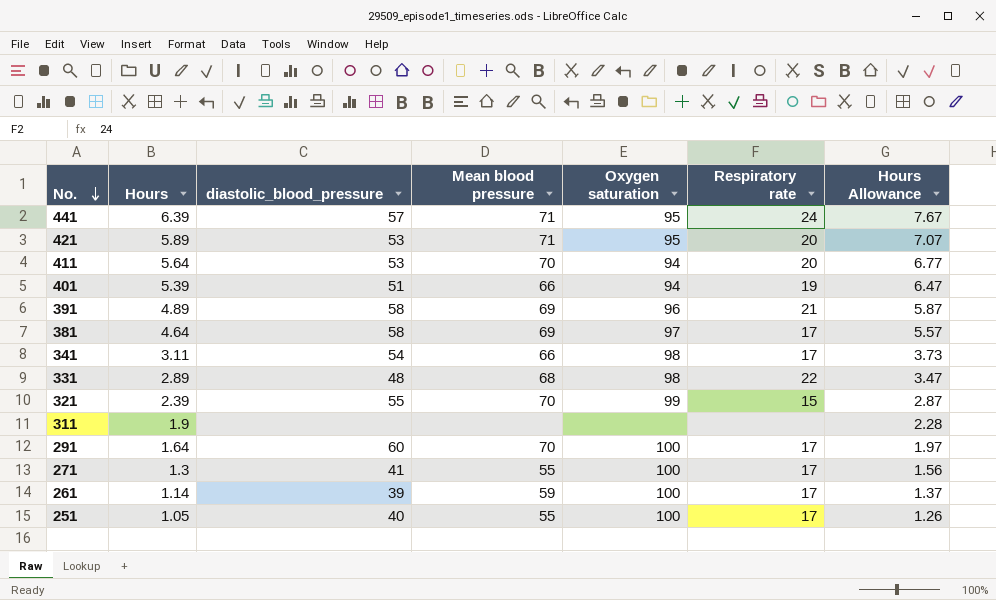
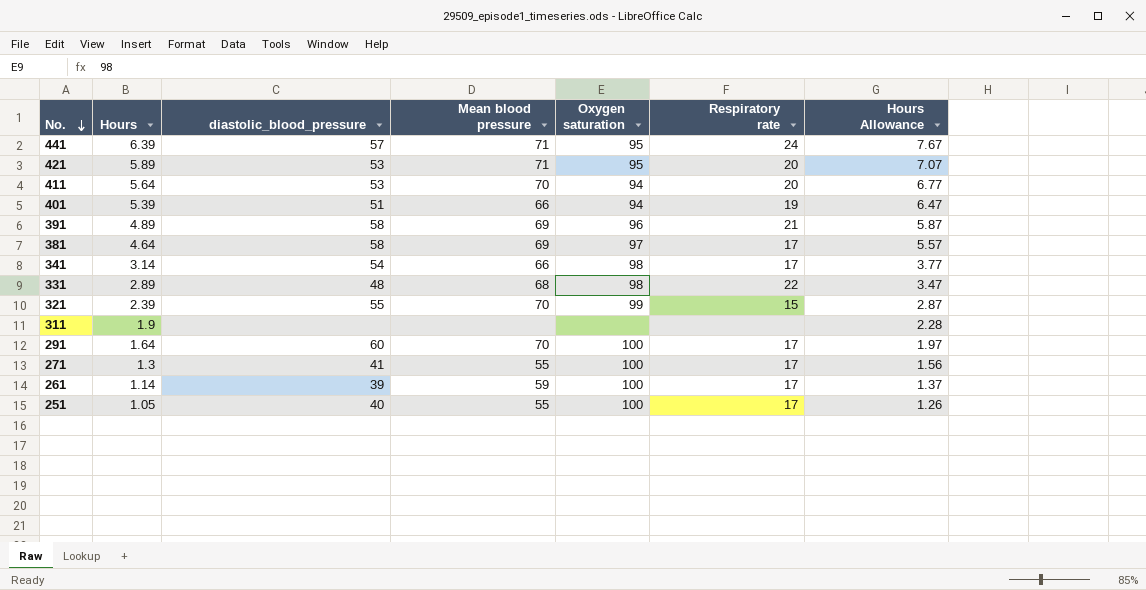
341 | Hours: 3.11 -> 3.14
341 | Hours Allowance: 3.73 -> 3.77

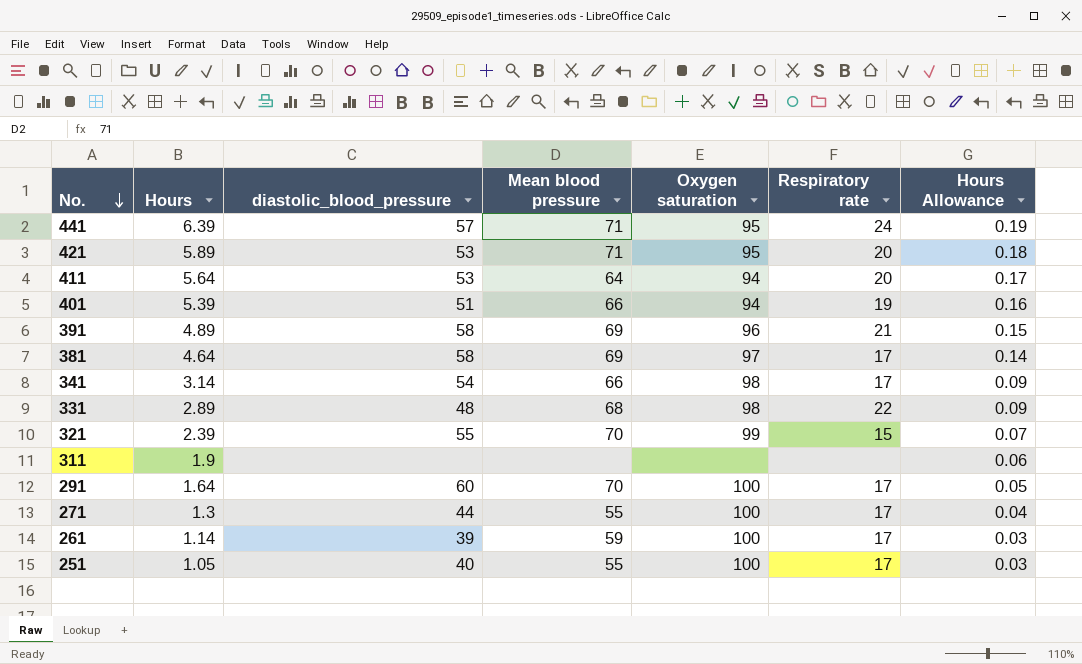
column Hours Allowance | formula: [Hours] * 1.2 -> [Hours] * 0.03
411 | Mean blood pressure: 70 -> 64
271 | diastolic_blood_pressure: 41 -> 44

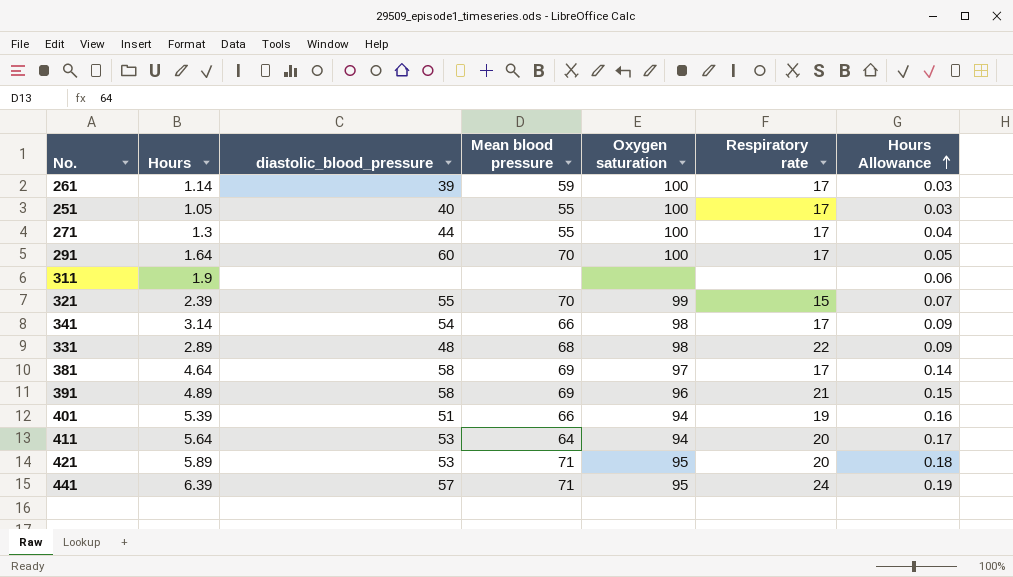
row order: No. descending -> Hours Allowance ascending

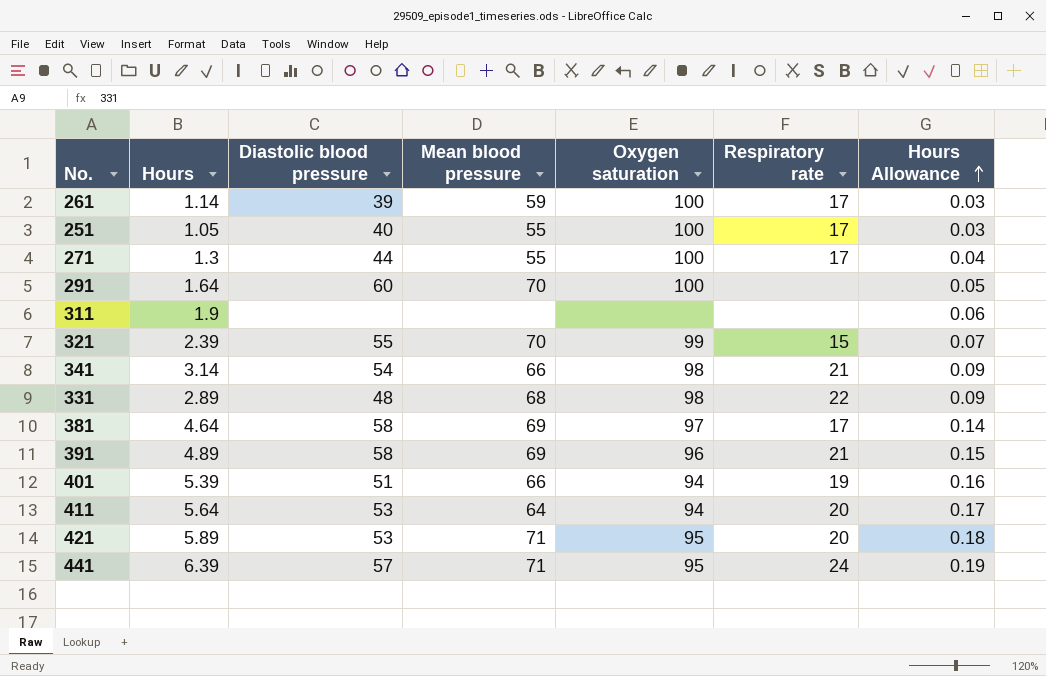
column name: diastolic_blood_pressure -> Diastolic blood pressure
291 | Respiratory rate: 17 -> none
341 | Respiratory rate: 17 -> 21

